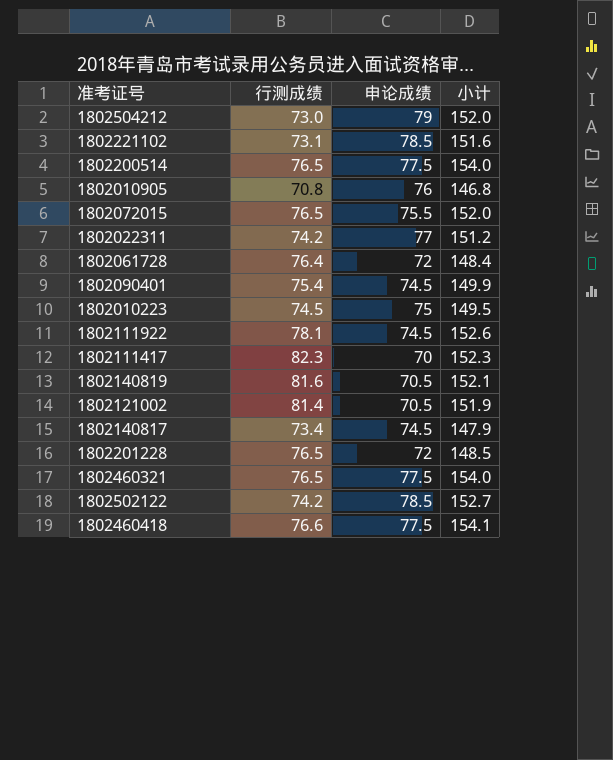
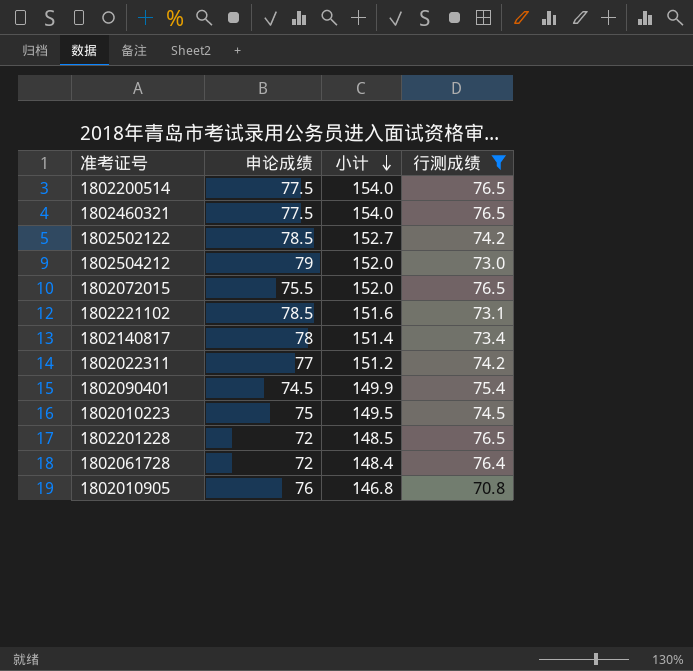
filter: none -> 行测成绩 <= 76.5
row order: none -> 小计 descending
column 行测成绩 | position: 2 -> 4
1802140817 | 申论成绩: 74.5 -> 78
1802140817 | 小计: 147.9 -> 151.4

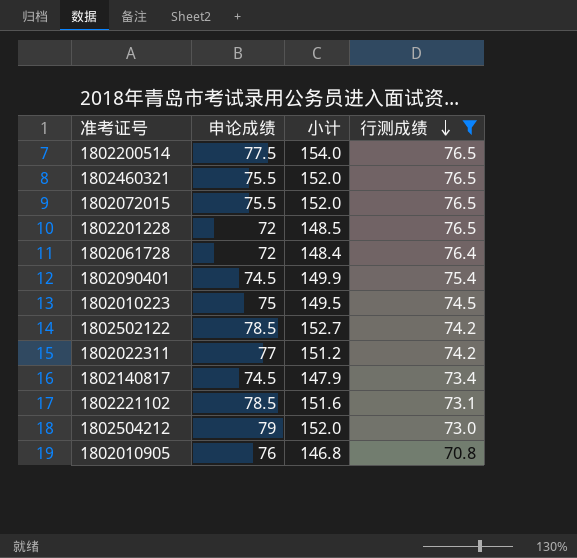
row order: 小计 descending -> 行测成绩 descending
1802460321 | 申论成绩: 77.5 -> 75.5
1802460321 | 小计: 154.0 -> 152.0
1802140817 | 申论成绩: 78 -> 74.5
1802140817 | 小计: 151.4 -> 147.9

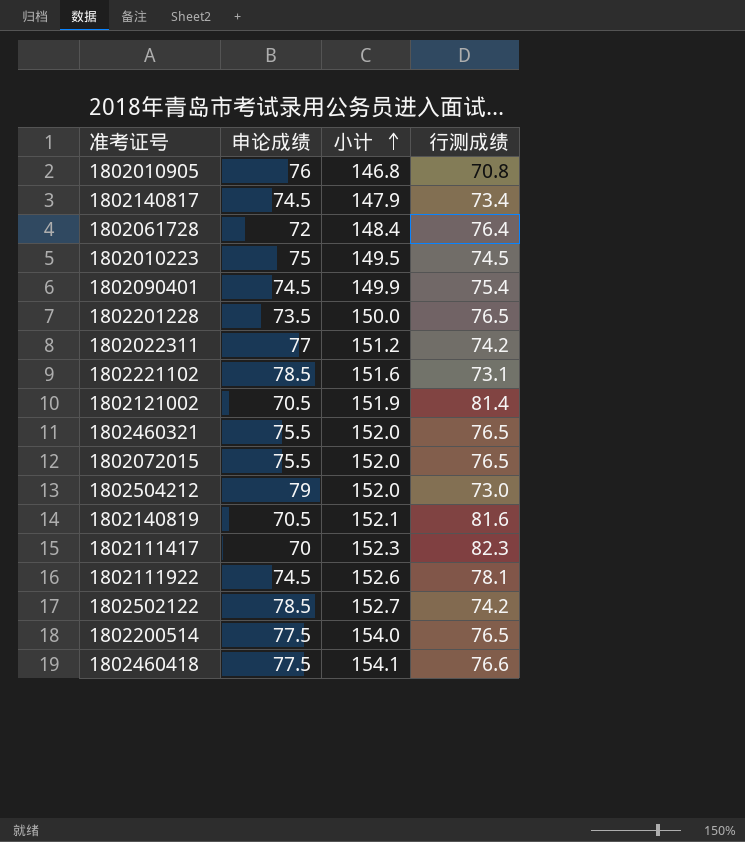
filter: 行测成绩 <= 76.5 -> none
row order: 行测成绩 descending -> 小计 ascending
1802201228 | 申论成绩: 72 -> 73.5
1802201228 | 小计: 148.5 -> 150.0

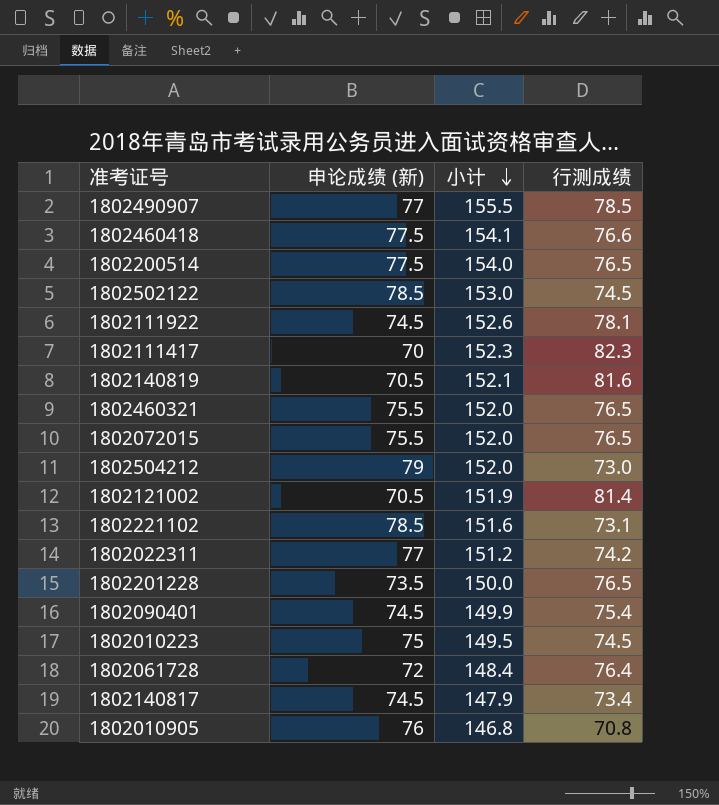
row order: 小计 ascending -> 小计 descending
column name: 申论成绩 -> 申论成绩 (新)
row 1802490907: none -> 77 | 155.5 | 78.5
1802502122 | 小计: 152.7 -> 153.0
1802502122 | 行测成绩: 74.2 -> 74.5

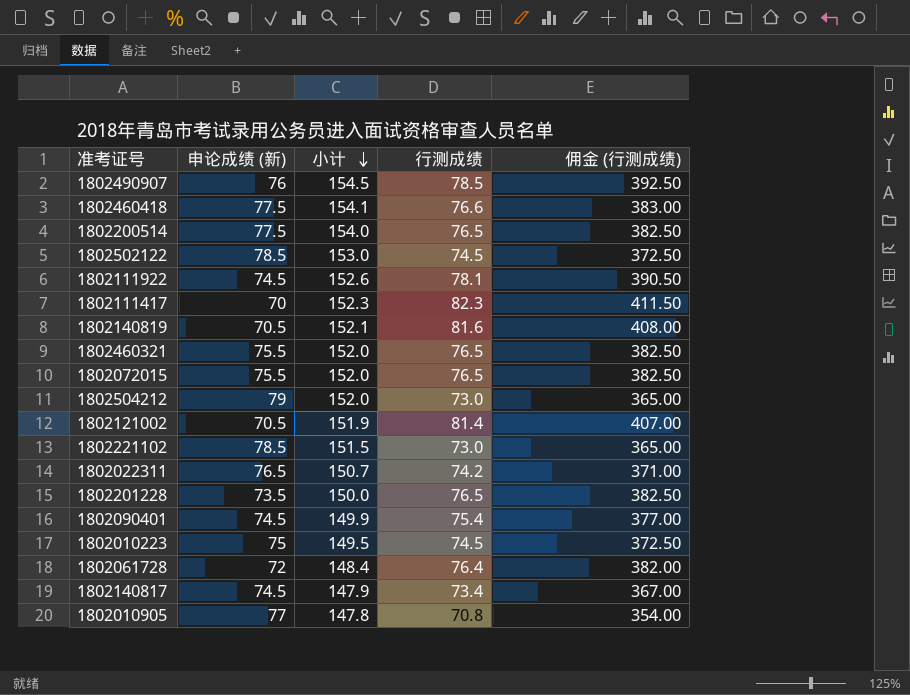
column 佣金 (行测成绩) | formula: none -> [行测成绩] * 5
1802490907 | 申论成绩 (新): 77 -> 76
1802490907 | 小计: 155.5 -> 154.5
1802221102 | 小计: 151.6 -> 151.5
1802221102 | 行测成绩: 73.1 -> 73.0
1802022311 | 申论成绩 (新): 77 -> 76.5
1802022311 | 小计: 151.2 -> 150.7
1802010905 | 申论成绩 (新): 76 -> 77
1802010905 | 小计: 146.8 -> 147.8

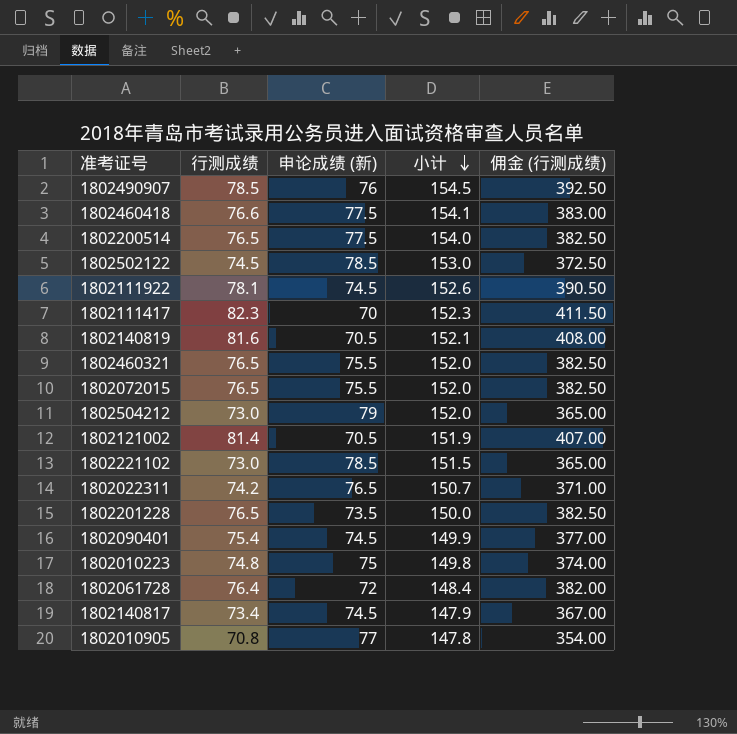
column 行测成绩 | position: 4 -> 2
1802010223 | 行测成绩: 74.5 -> 74.8
1802010223 | 小计: 149.5 -> 149.8
1802010223 | 佣金 (行测成绩): 372.50 -> 374.00

